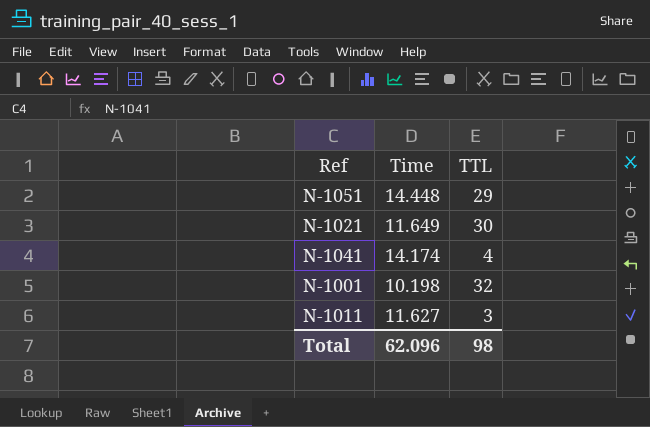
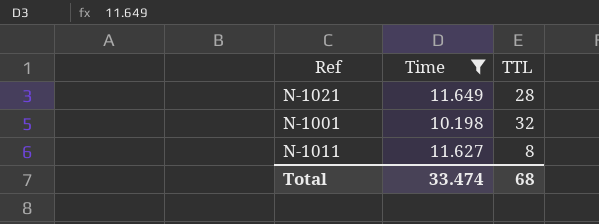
filter: none -> Time <= 11.649
N-1021 | TTL: 30 -> 28
N-1011 | TTL: 3 -> 8
Total | Time: 62.096 -> 33.474
Total | TTL: 98 -> 68

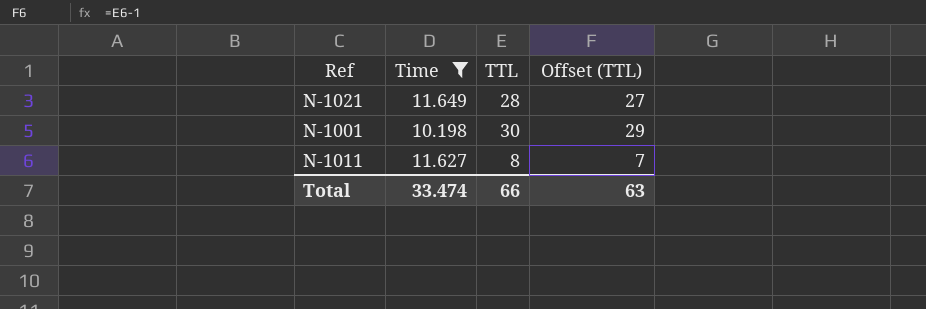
column Offset (TTL) | formula: none -> [TTL] - 1
N-1001 | TTL: 32 -> 30
Total | TTL: 68 -> 66

